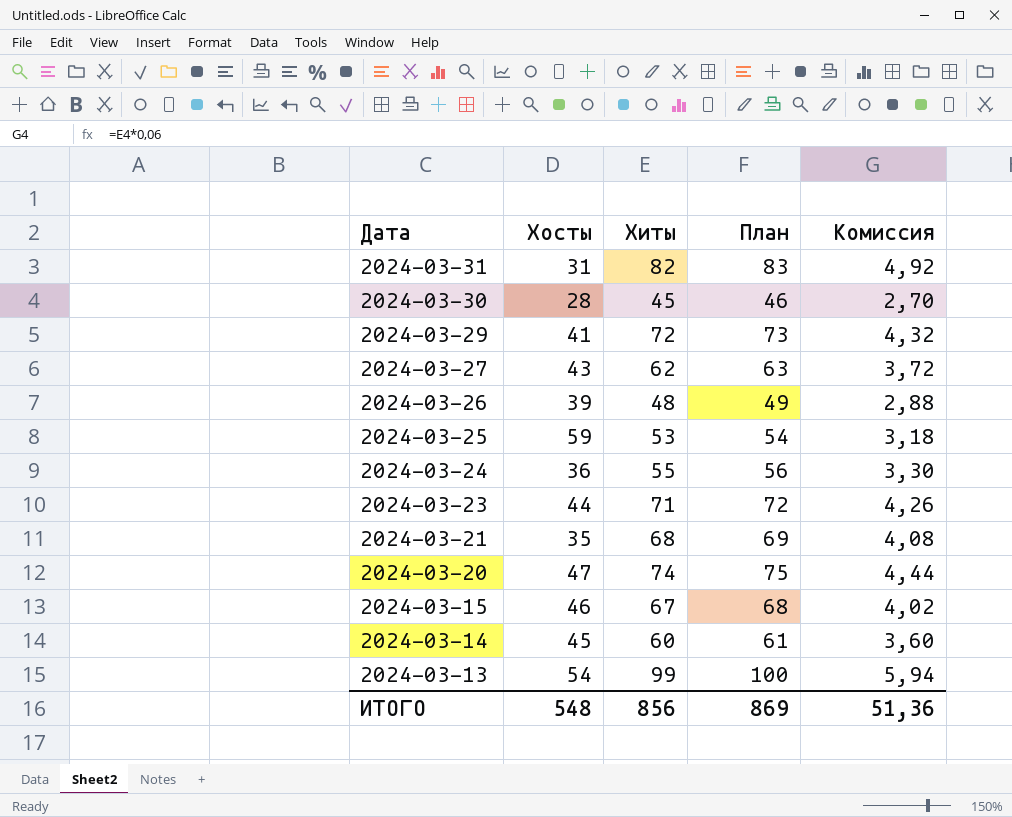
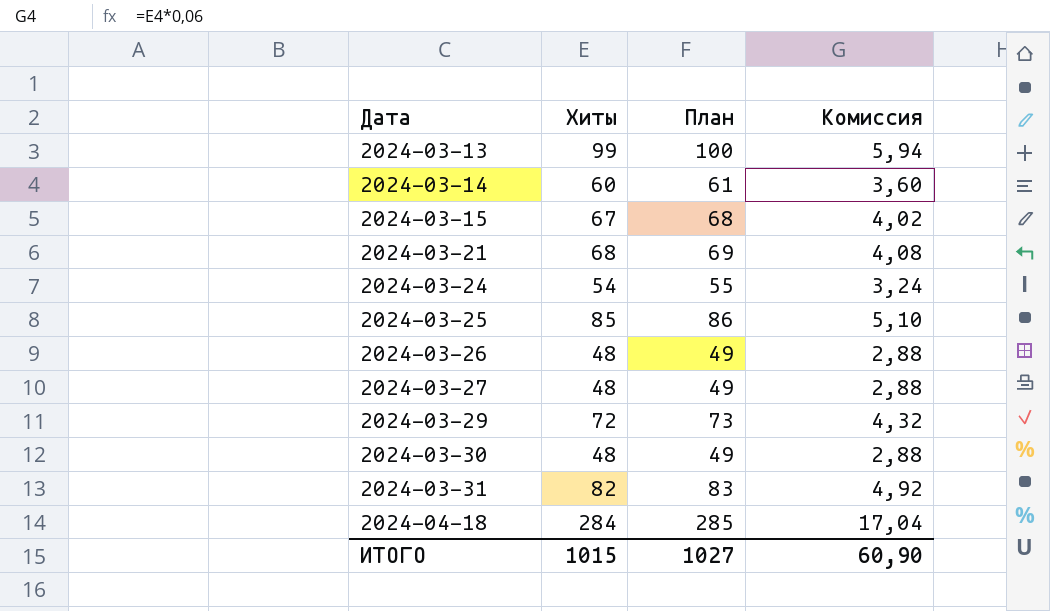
row order: Дата descending -> Дата ascending
column Хосты | position: 2 -> none
row 2024-03-23: 44 | 71 | 72 | 4,26 -> none
row 2024-03-20: 47 | 74 | 75 | 4,44 -> none
2024-03-24 | Хиты: 55 -> 54
2024-03-24 | План: 56 -> 55
2024-03-24 | Комиссия: 3,30 -> 3,24
2024-03-25 | Хиты: 53 -> 85
2024-03-25 | План: 54 -> 86
2024-03-25 | Комиссия: 3,18 -> 5,10
2024-03-27 | Хиты: 62 -> 48
2024-03-27 | План: 63 -> 49
2024-03-27 | Комиссия: 3,72 -> 2,88
2024-03-30 | Хиты: 45 -> 48
2024-03-30 | План: 46 -> 49
2024-03-30 | Комиссия: 2,70 -> 2,88
row 2024-04-18: none -> 284 | 285 | 17,04
ИТОГО | Хиты: 856 -> 1015
ИТОГО | План: 869 -> 1027
ИТОГО | Комиссия: 51,36 -> 60,90

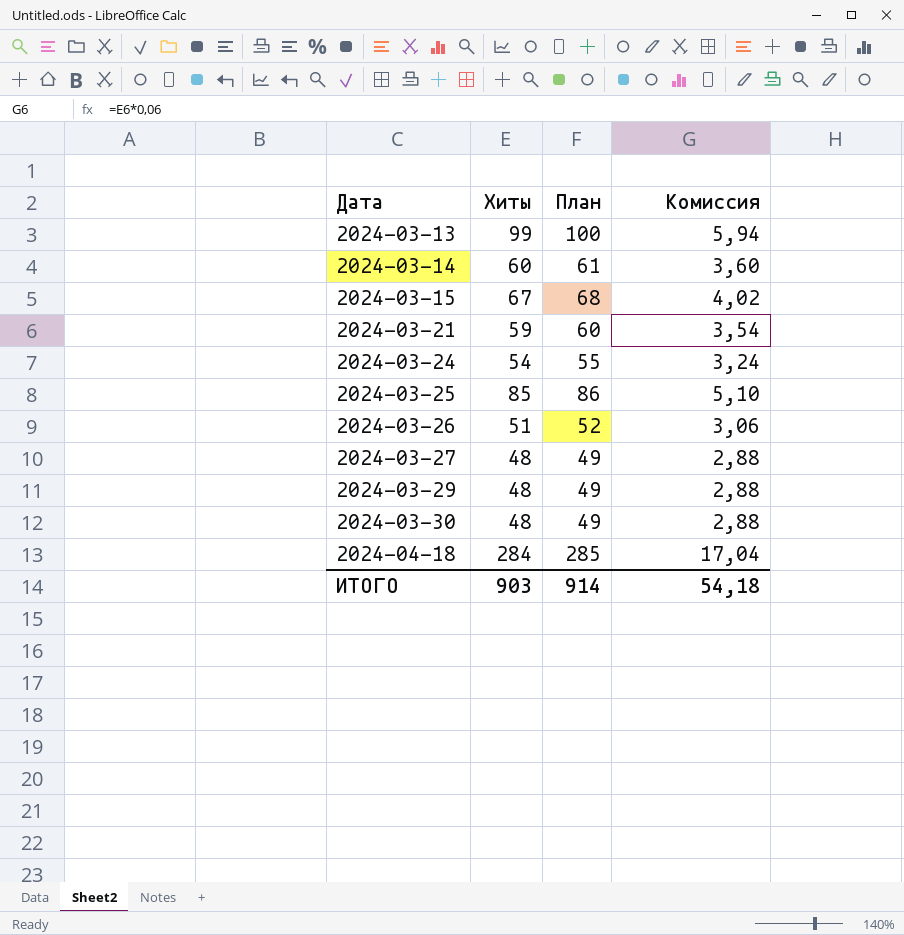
row 2024-03-31: 82 | 83 | 4,92 -> none
2024-03-21 | Хиты: 68 -> 59
2024-03-21 | План: 69 -> 60
2024-03-21 | Комиссия: 4,08 -> 3,54
2024-03-26 | Хиты: 48 -> 51
2024-03-26 | План: 49 -> 52
2024-03-26 | Комиссия: 2,88 -> 3,06
2024-03-29 | Хиты: 72 -> 48
2024-03-29 | План: 73 -> 49
2024-03-29 | Комиссия: 4,32 -> 2,88
ИТОГО | Хиты: 1015 -> 903
ИТОГО | План: 1027 -> 914
ИТОГО | Комиссия: 60,90 -> 54,18

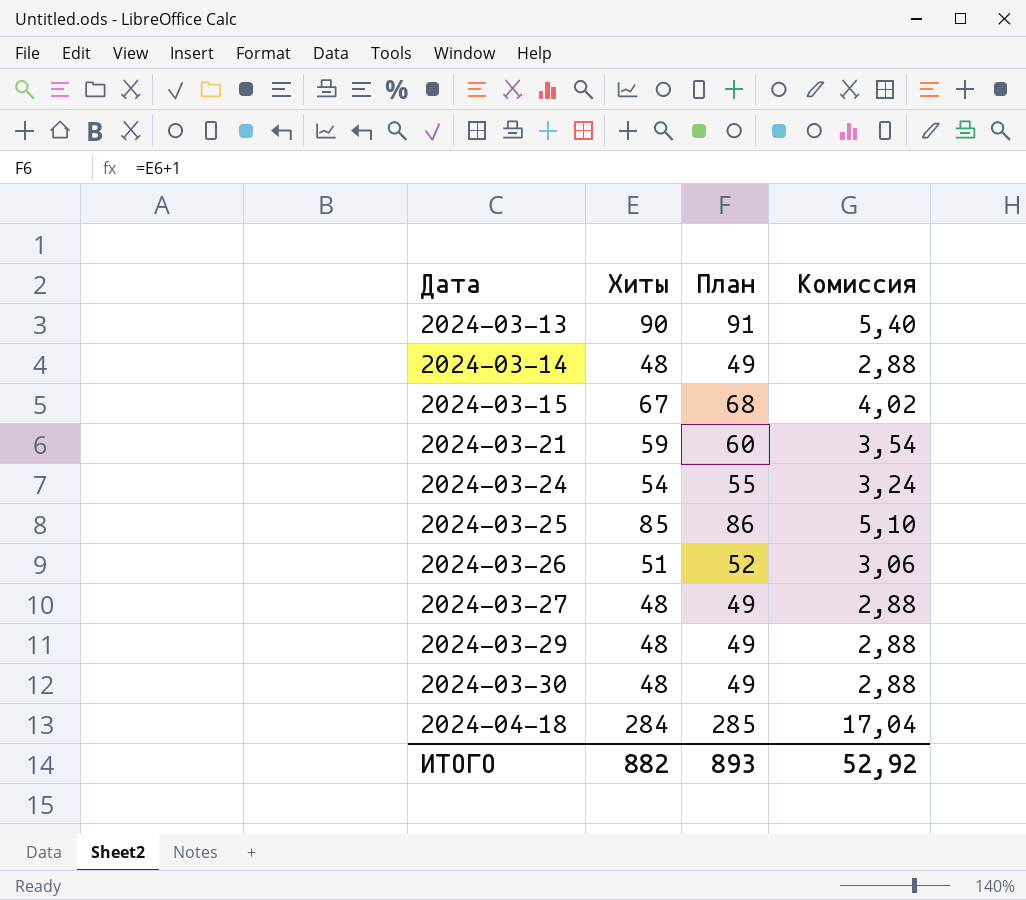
2024-03-13 | Хиты: 99 -> 90
2024-03-13 | План: 100 -> 91
2024-03-13 | Комиссия: 5,94 -> 5,40
2024-03-14 | Хиты: 60 -> 48
2024-03-14 | План: 61 -> 49
2024-03-14 | Комиссия: 3,60 -> 2,88
ИТОГО | Хиты: 903 -> 882
ИТОГО | План: 914 -> 893
ИТОГО | Комиссия: 54,18 -> 52,92

